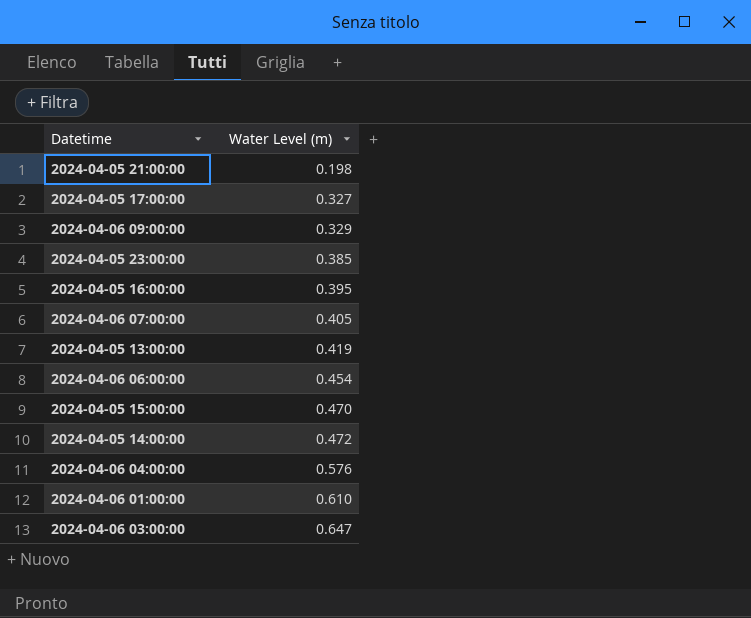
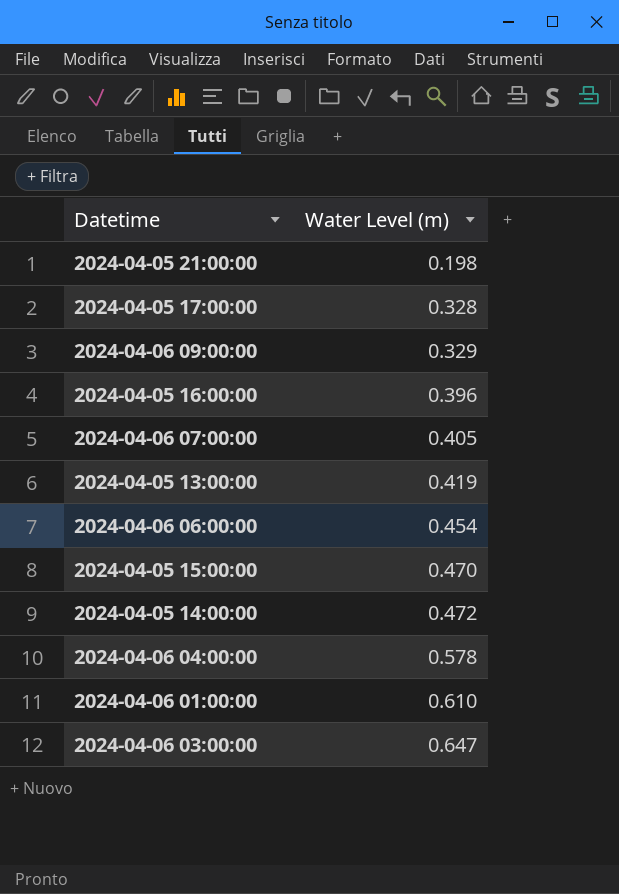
row 2024-04-05 23:00:00: 0.385 -> none
2024-04-05 17:00:00 | Water Level (m): 0.327 -> 0.328
2024-04-05 16:00:00 | Water Level (m): 0.395 -> 0.396
2024-04-06 04:00:00 | Water Level (m): 0.576 -> 0.578

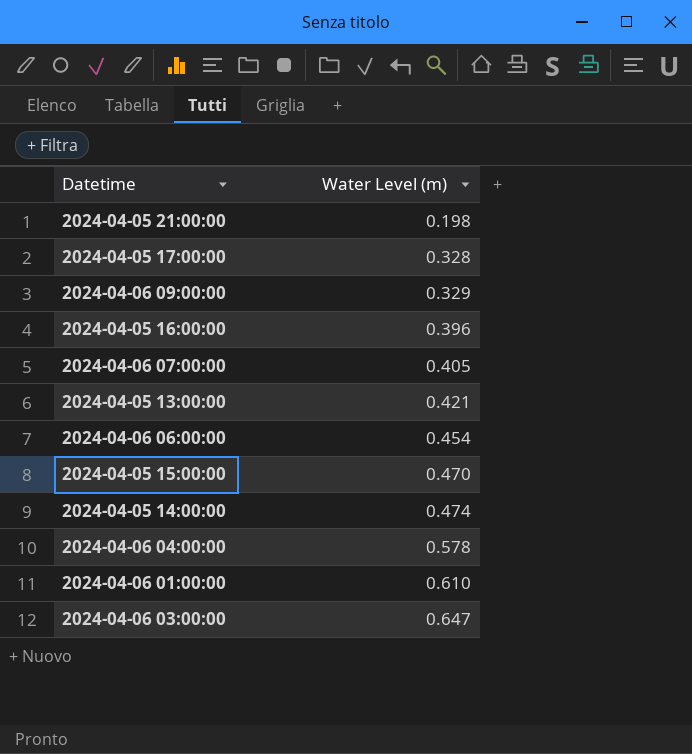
2024-04-05 13:00:00 | Water Level (m): 0.419 -> 0.421
2024-04-05 14:00:00 | Water Level (m): 0.472 -> 0.474

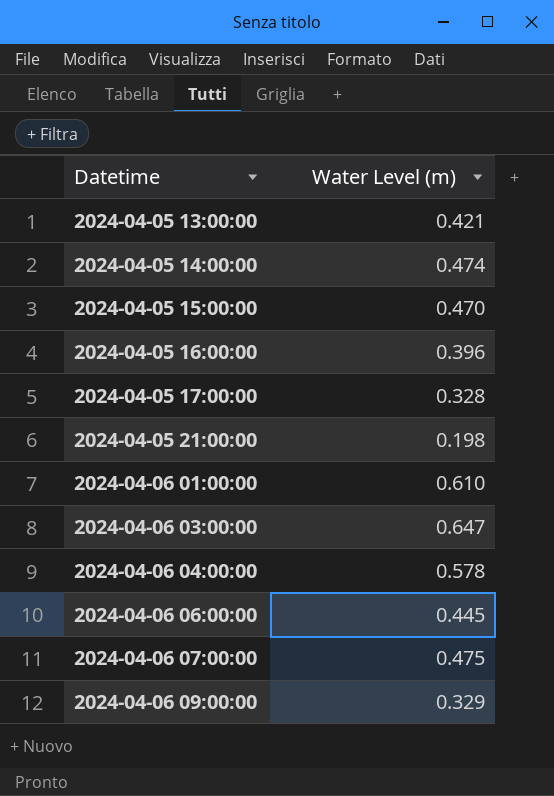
row order: Water Level (m) ascending -> Datetime ascending
2024-04-06 06:00:00 | Water Level (m): 0.454 -> 0.445
2024-04-06 07:00:00 | Water Level (m): 0.405 -> 0.475

